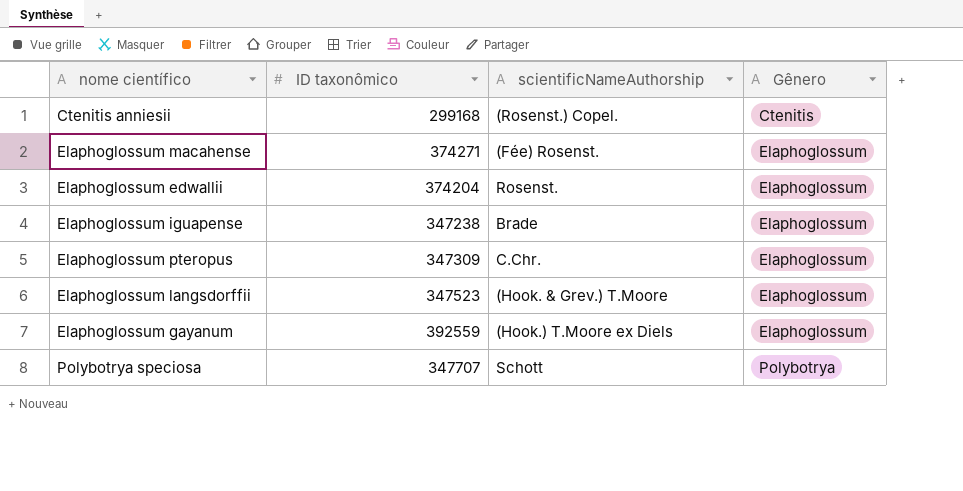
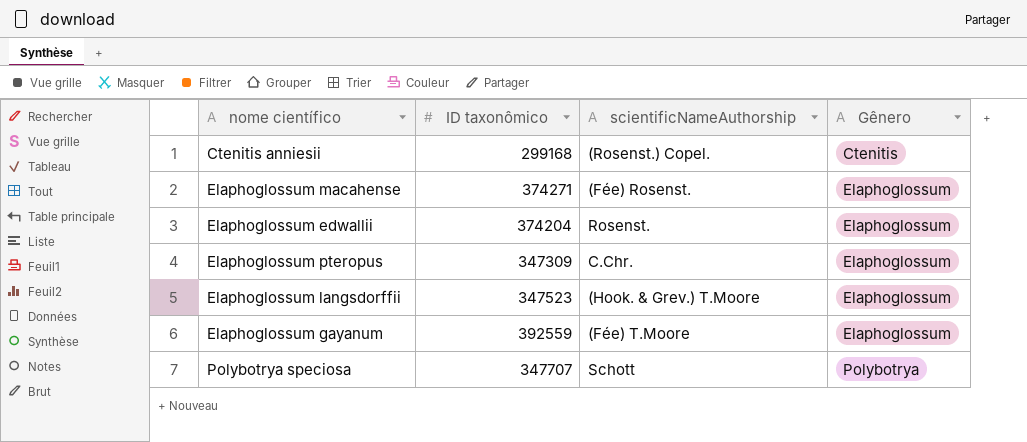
row Elaphoglossum iguapense: 347238 | Brade | Elaphoglossum -> none
Elaphoglossum gayanum | scientificNameAuthorship: (Hook.) T.Moore ex Diels -> (Fée) T.Moore

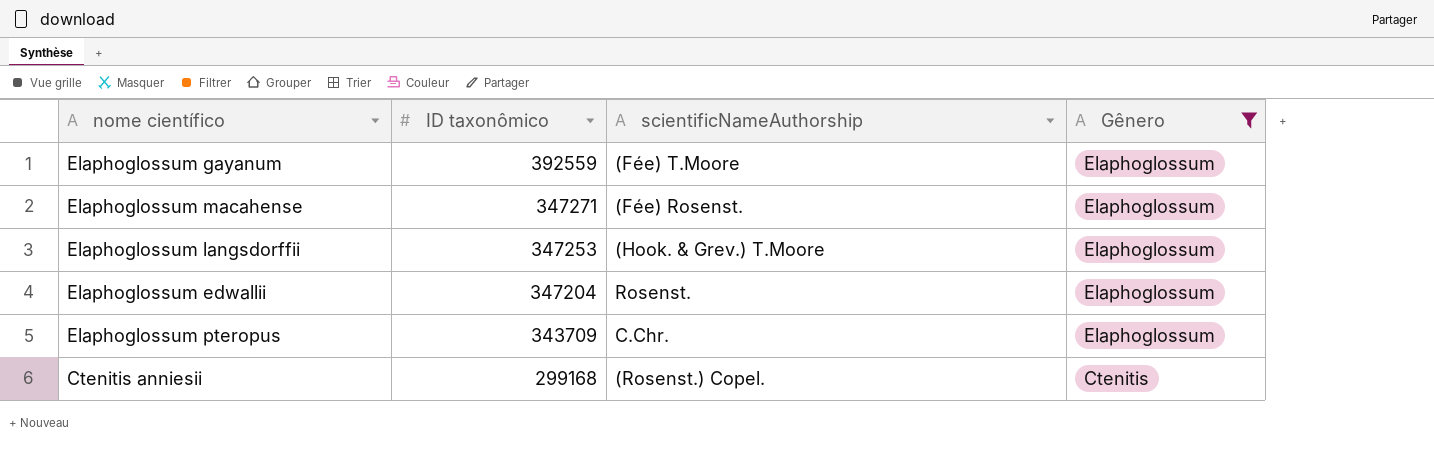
filter: none -> Gênero != Polybotrya
row order: Gênero ascending -> ID taxonômico descending
Elaphoglossum macahense | ID taxonômico: 374271 -> 347271
Elaphoglossum langsdorffii | ID taxonômico: 347523 -> 347253
Elaphoglossum edwallii | ID taxonômico: 374204 -> 347204
Elaphoglossum pteropus | ID taxonômico: 347309 -> 343709

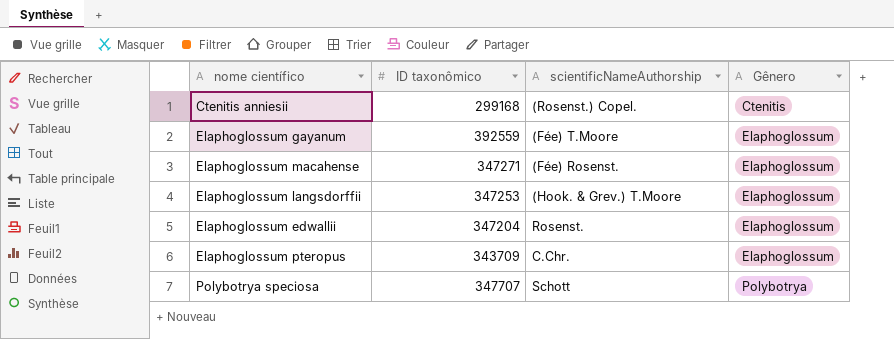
filter: Gênero != Polybotrya -> none
row order: ID taxonômico descending -> Gênero ascending

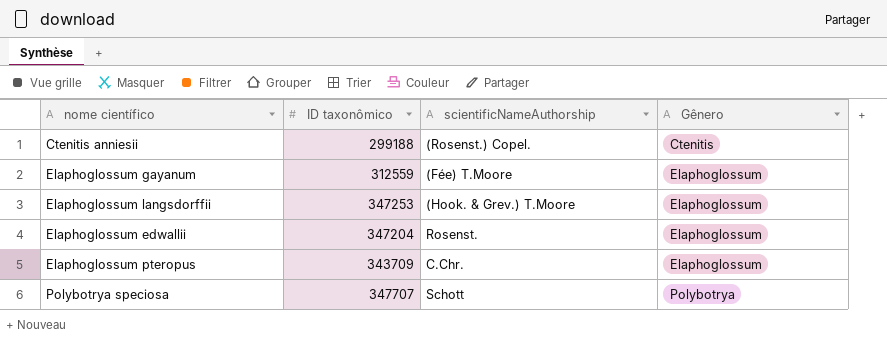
row Elaphoglossum macahense: 347271 | (Fée) Rosenst. | Elaphoglossum -> none
Ctenitis anniesii | ID taxonômico: 299168 -> 299188
Elaphoglossum gayanum | ID taxonômico: 392559 -> 312559

